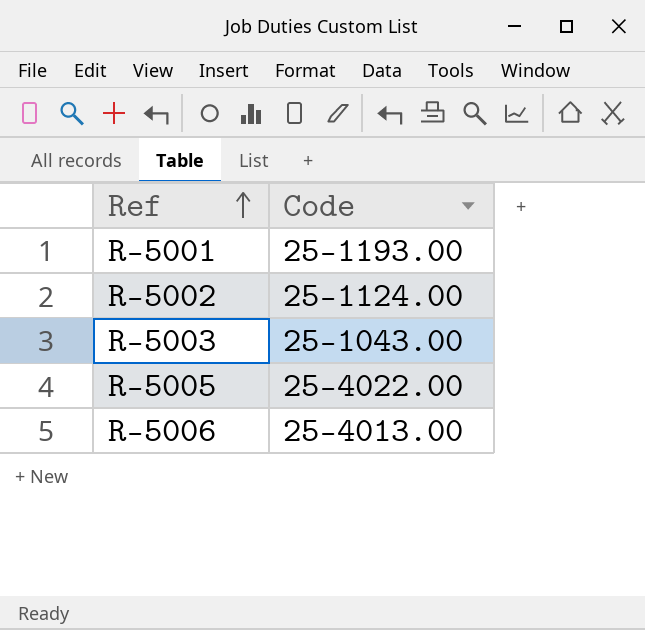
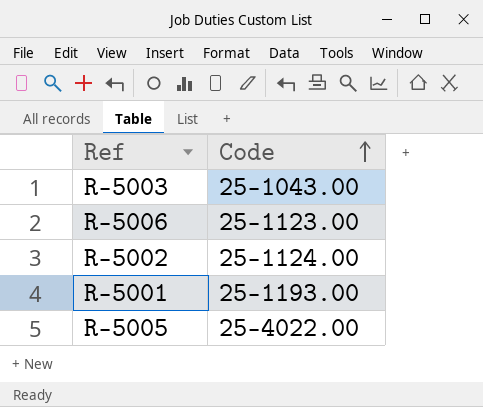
row order: Ref ascending -> Code ascending
R-5006 | Code: 25-4013.00 -> 25-1123.00

